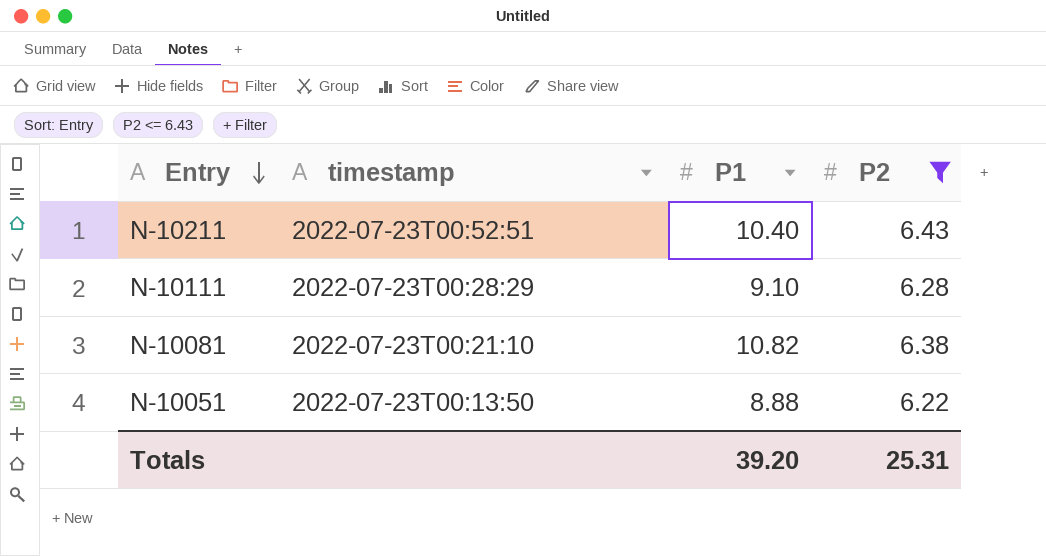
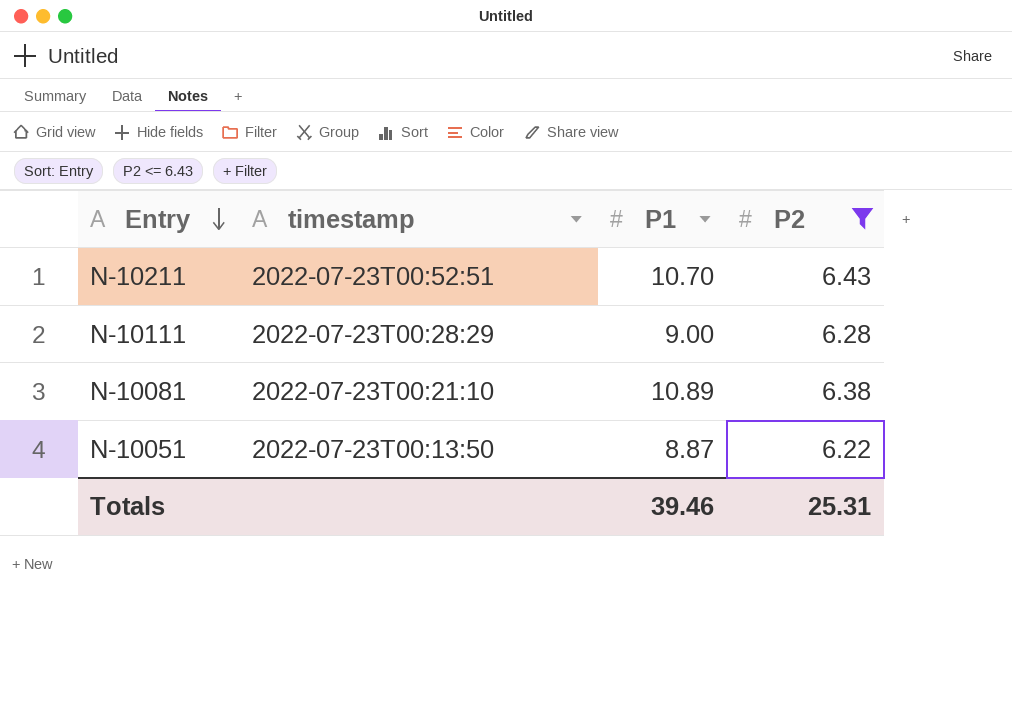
N-10211 | P1: 10.40 -> 10.70
N-10111 | P1: 9.10 -> 9.00
N-10081 | P1: 10.82 -> 10.89
N-10051 | P1: 8.88 -> 8.87
Totals | P1: 39.20 -> 39.46

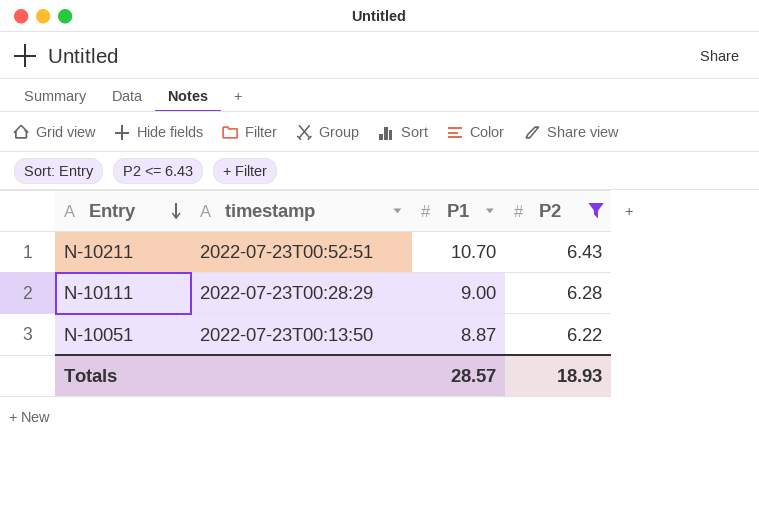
row N-10081: 2022-07-23T00:21:10 | 10.89 | 6.38 -> none
Totals | P1: 39.46 -> 28.57
Totals | P2: 25.31 -> 18.93

